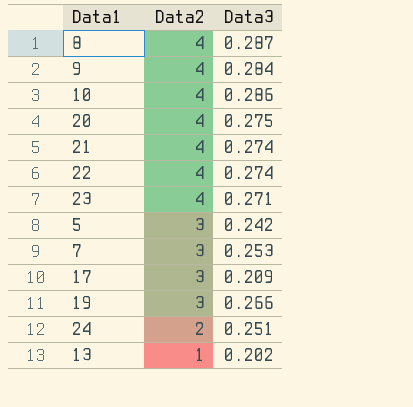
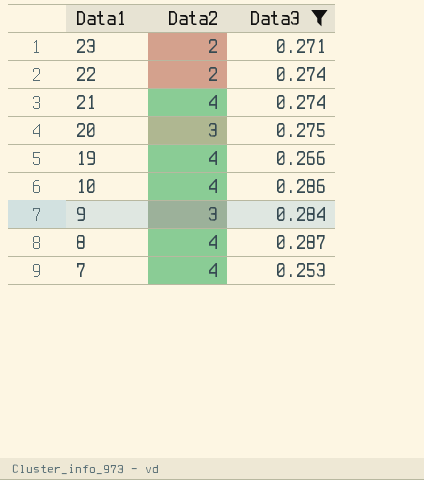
filter: none -> Data3 >= 0.253
row order: Data2 descending -> Data1 descending
23 | Data2: 4 -> 2
22 | Data2: 4 -> 2
20 | Data2: 4 -> 3
19 | Data2: 3 -> 4
9 | Data2: 4 -> 3
7 | Data2: 3 -> 4

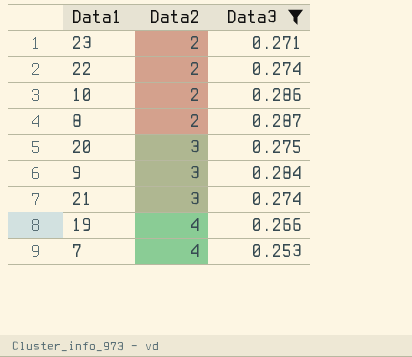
row order: Data1 descending -> Data2 ascending
10 | Data2: 4 -> 2
8 | Data2: 4 -> 2
21 | Data2: 4 -> 3

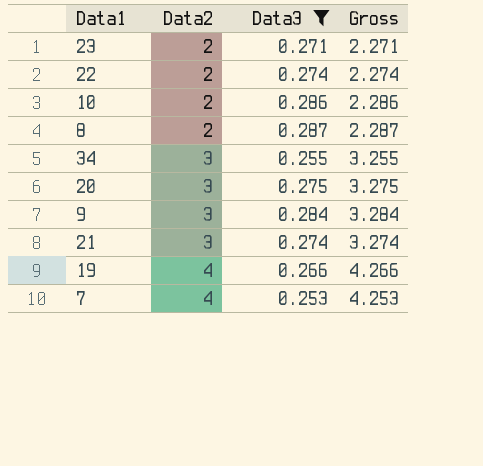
column Gross | formula: none -> [Data2] + [Data3]
row 34: none -> 3 | 0.255 | 3.255

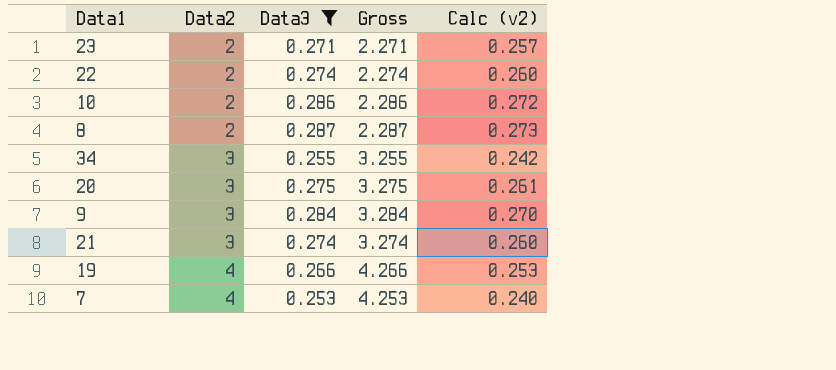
column Calc (v2) | formula: none -> [Data3] * 0.95

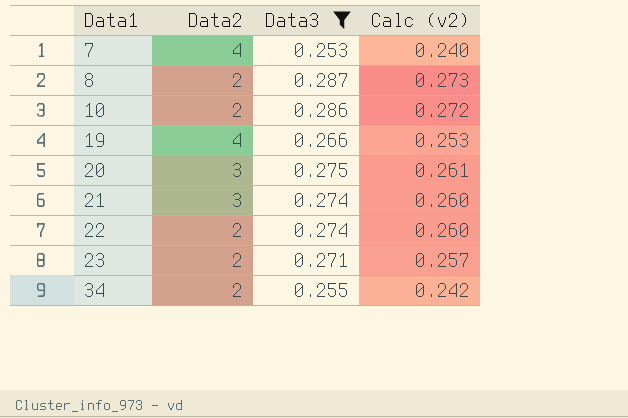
row order: Data2 ascending -> Data1 ascending
column Gross | formula: [Data2] + [Data3] -> none
row 9: 3 | 0.284 | 3.284 | 0.270 -> none
34 | Data2: 3 -> 2

